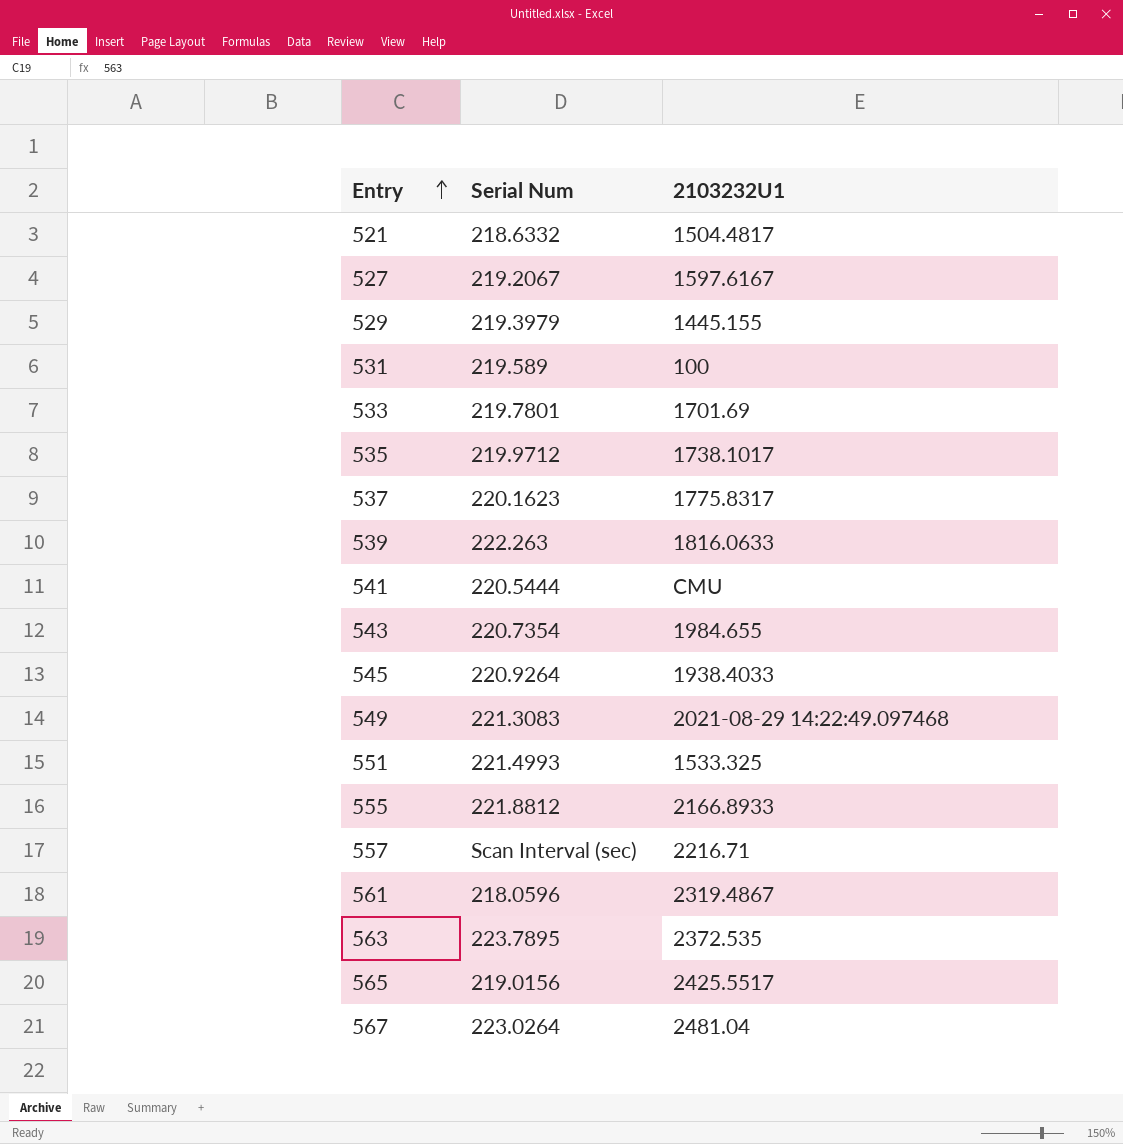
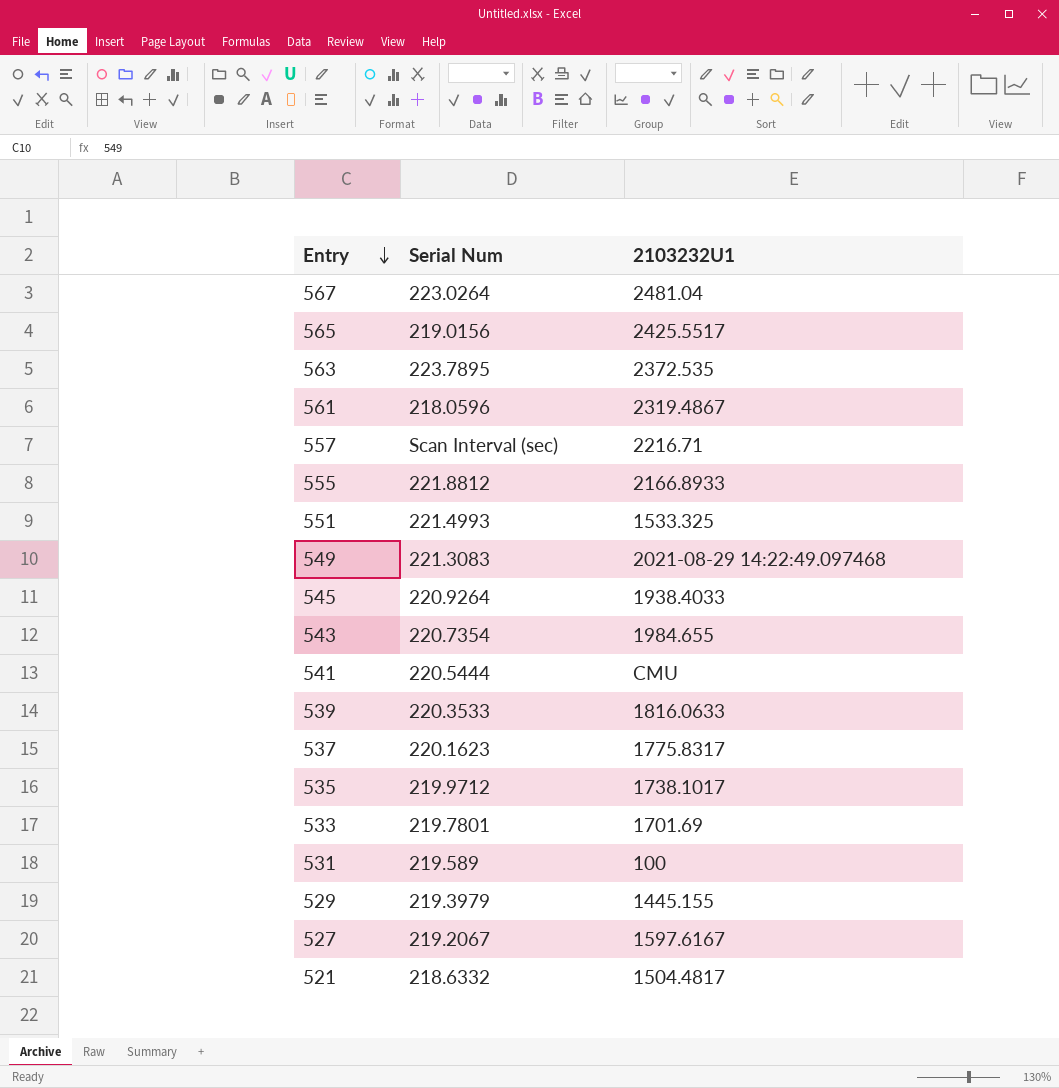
row order: Entry ascending -> Entry descending
539 | Serial Num: 222.263 -> 220.3533

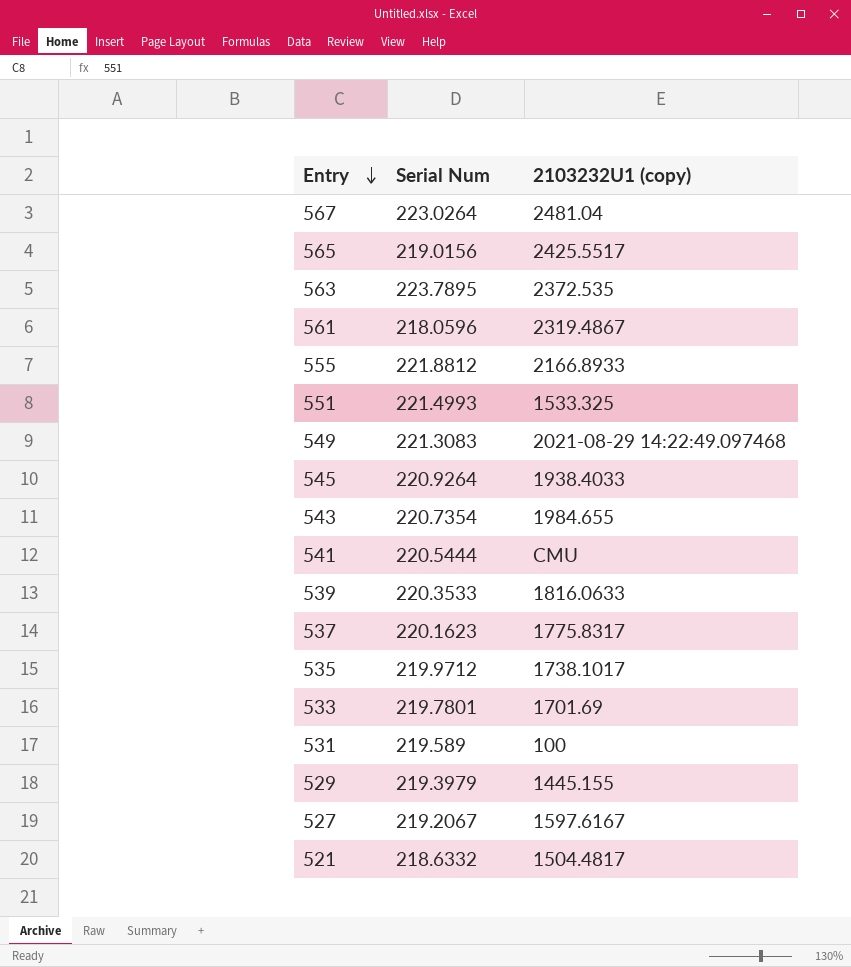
column name: 2103232U1 -> 2103232U1 (copy)
row 557: Scan Interval (sec) | 2216.71 -> none

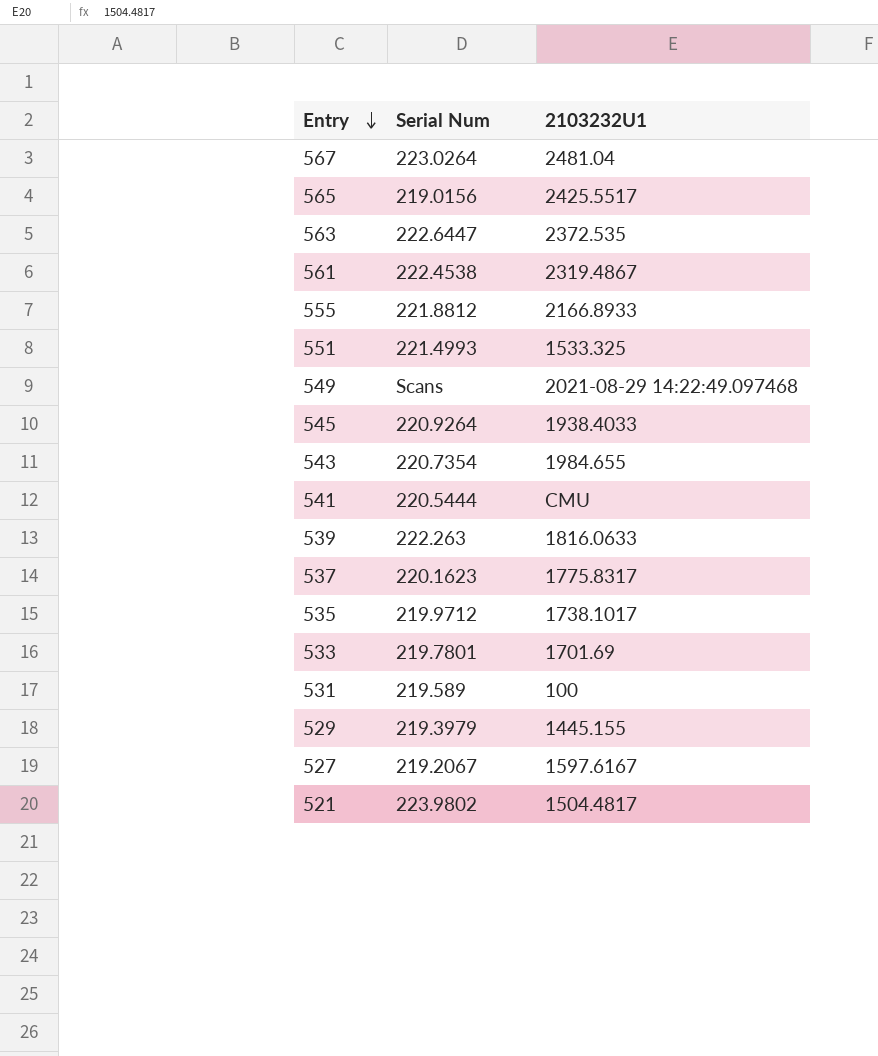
column name: 2103232U1 (copy) -> 2103232U1
563 | Serial Num: 223.7895 -> 222.6447
561 | Serial Num: 218.0596 -> 222.4538
549 | Serial Num: 221.3083 -> Scans
539 | Serial Num: 220.3533 -> 222.263
521 | Serial Num: 218.6332 -> 223.9802

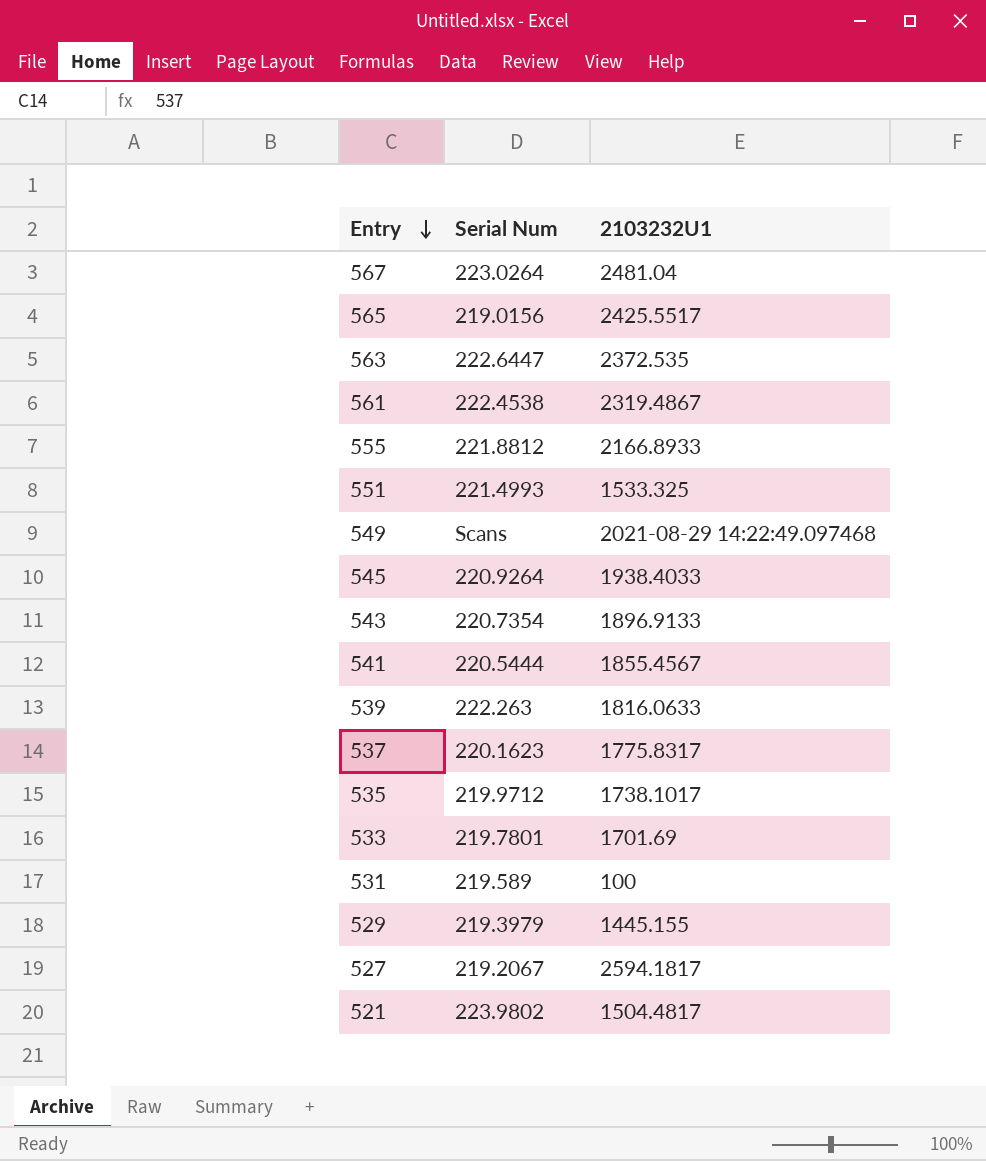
543 | 2103232U1: 1984.655 -> 1896.9133
541 | 2103232U1: CMU -> 1855.4567
527 | 2103232U1: 1597.6167 -> 2594.1817

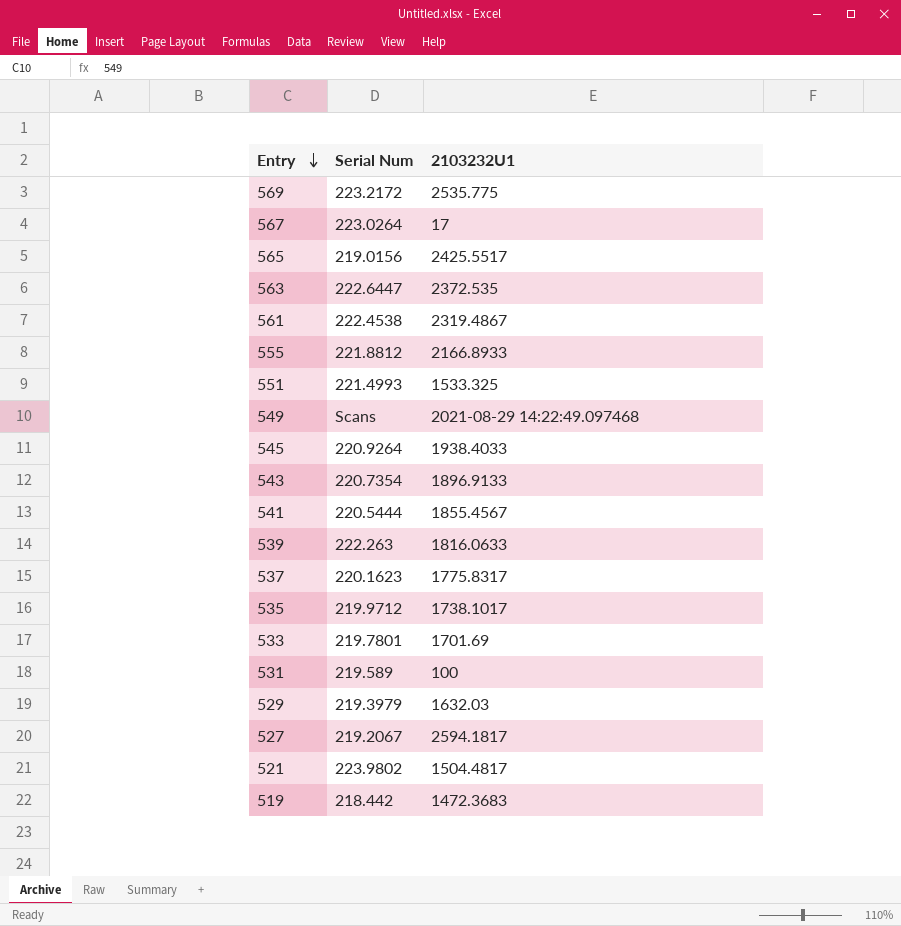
row 569: none -> 223.2172 | 2535.775
567 | 2103232U1: 2481.04 -> 17
529 | 2103232U1: 1445.155 -> 1632.03
row 519: none -> 218.442 | 1472.3683

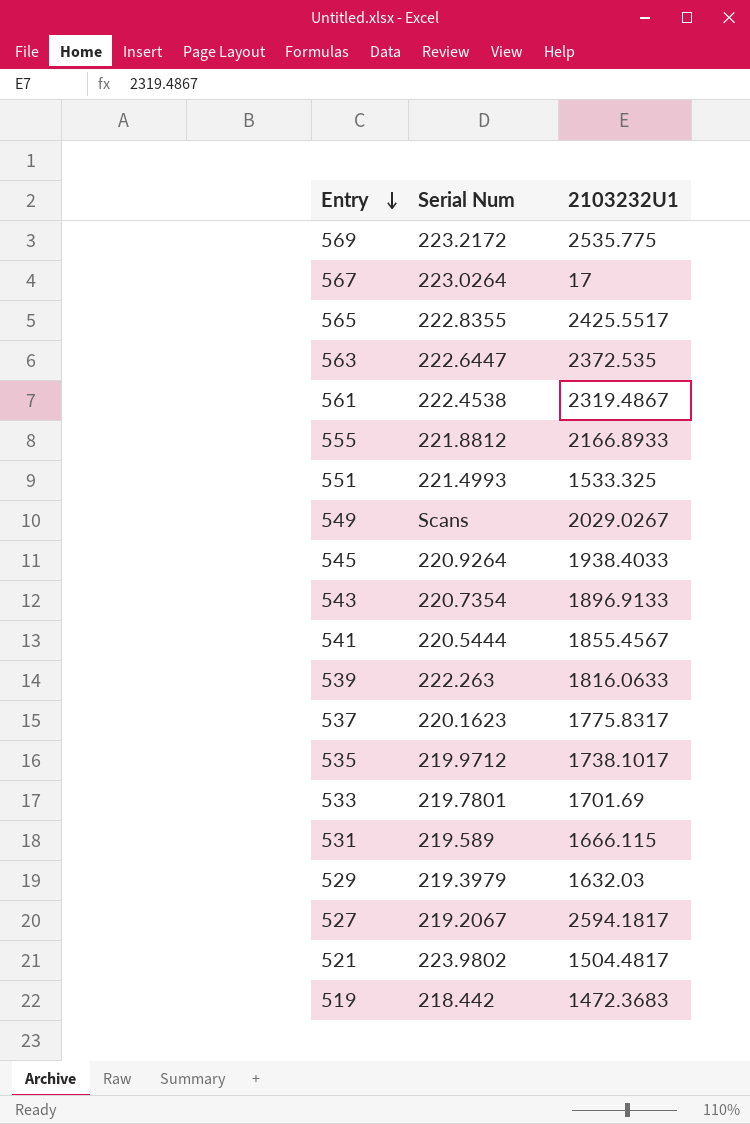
565 | Serial Num: 219.0156 -> 222.8355
549 | 2103232U1: 2021-08-29 14:22:49.097468 -> 2029.0267
531 | 2103232U1: 100 -> 1666.115

